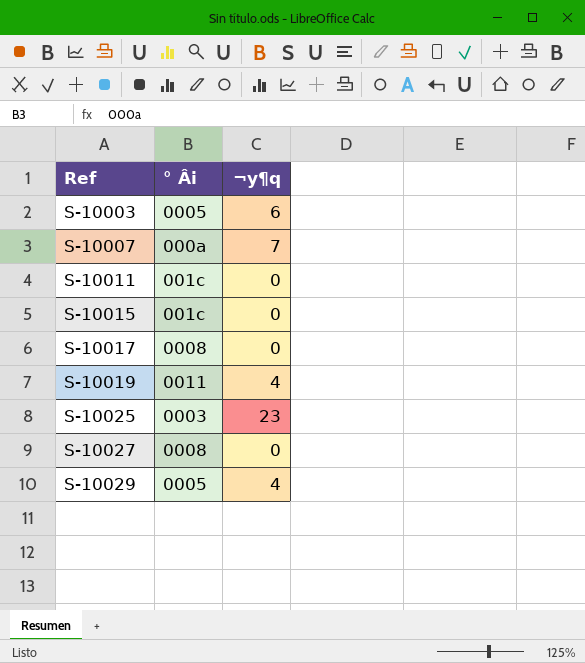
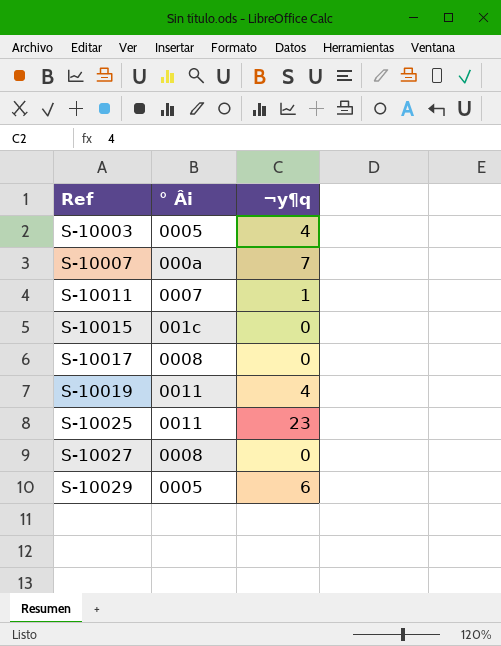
S-10003 | ¬y¶q: 6 -> 4
S-10011 | ° Âi: 001c -> 0007
S-10011 | ¬y¶q: 0 -> 1
S-10025 | ° Âi: 0003 -> 0011
S-10029 | ¬y¶q: 4 -> 6

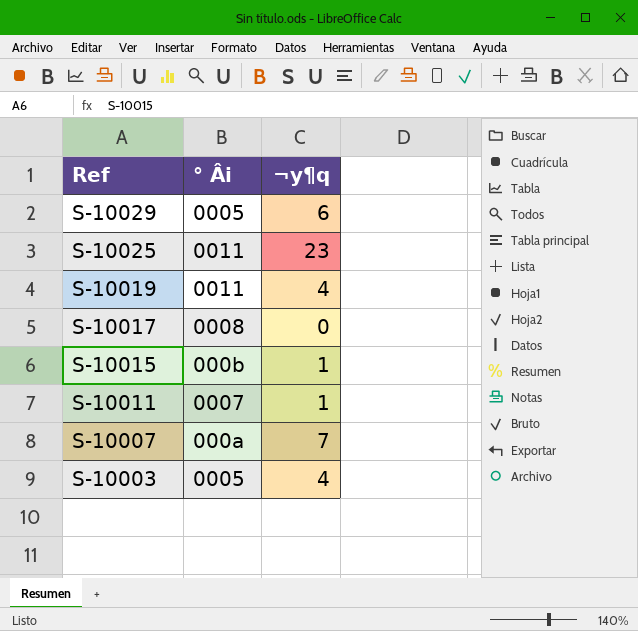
row order: Ref ascending -> Ref descending
row S-10027: 0008 | 0 -> none
S-10015 | ° Âi: 001c -> 000b
S-10015 | ¬y¶q: 0 -> 1

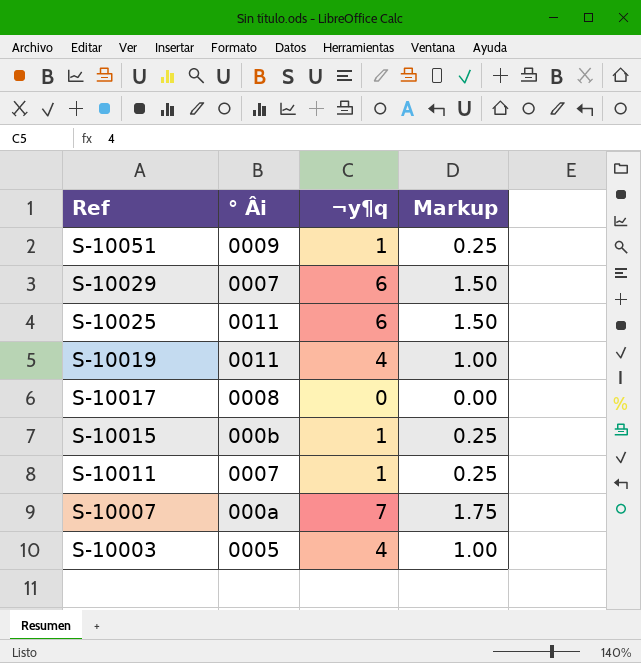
column Markup | formula: none -> [¬y¶q] * 0.25
row S-10051: none -> 0009 | 1 | 0.25
S-10029 | ° Âi: 0005 -> 0007
S-10025 | ¬y¶q: 23 -> 6

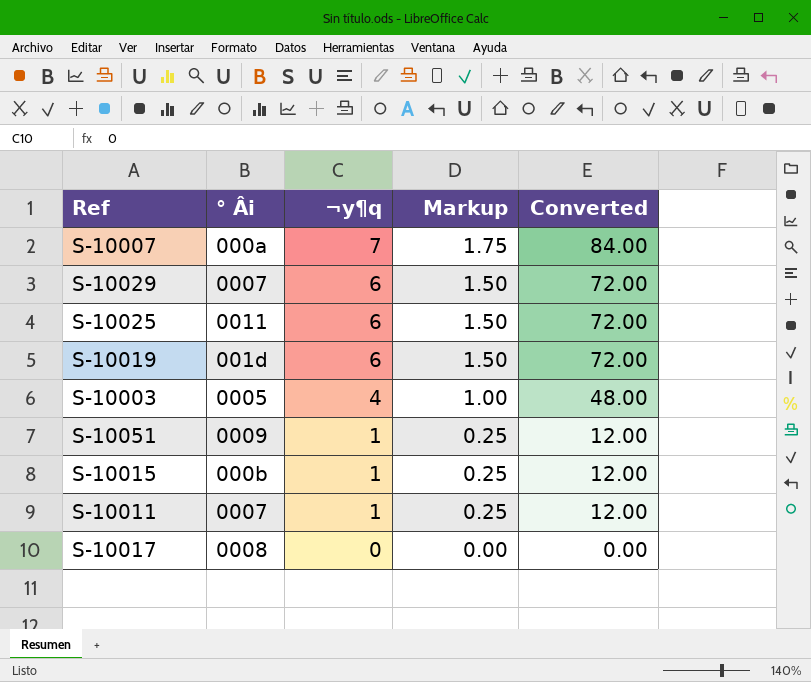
row order: Ref descending -> ¬y¶q descending
column Converted | formula: none -> [¬y¶q] * 12
S-10019 | ° Âi: 0011 -> 001d
S-10019 | ¬y¶q: 4 -> 6
S-10019 | Markup: 1.00 -> 1.50

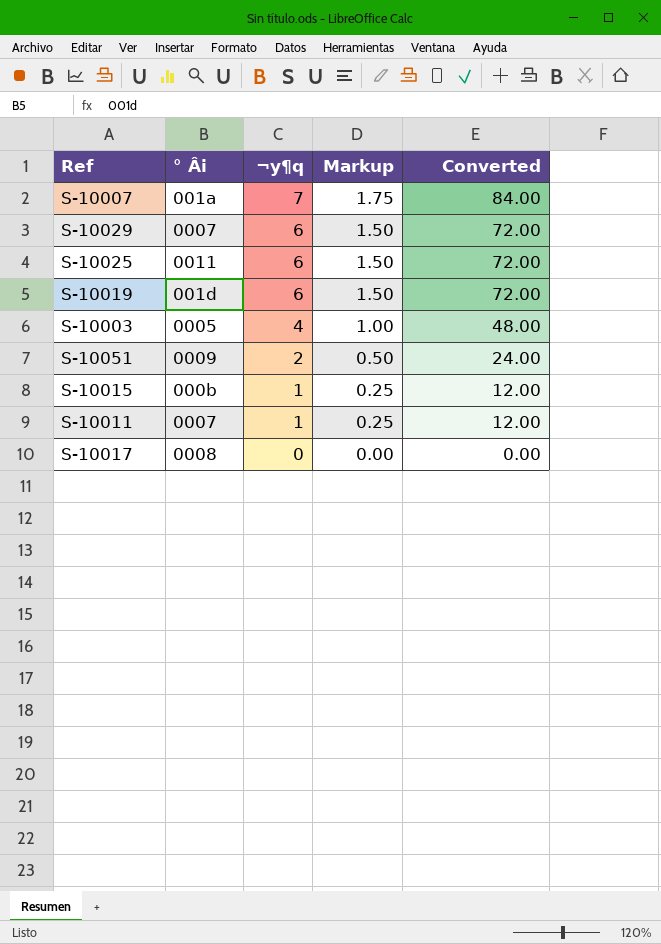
S-10007 | ° Âi: 000a -> 001a
S-10051 | ¬y¶q: 1 -> 2
S-10051 | Markup: 0.25 -> 0.50
S-10051 | Converted: 12.00 -> 24.00

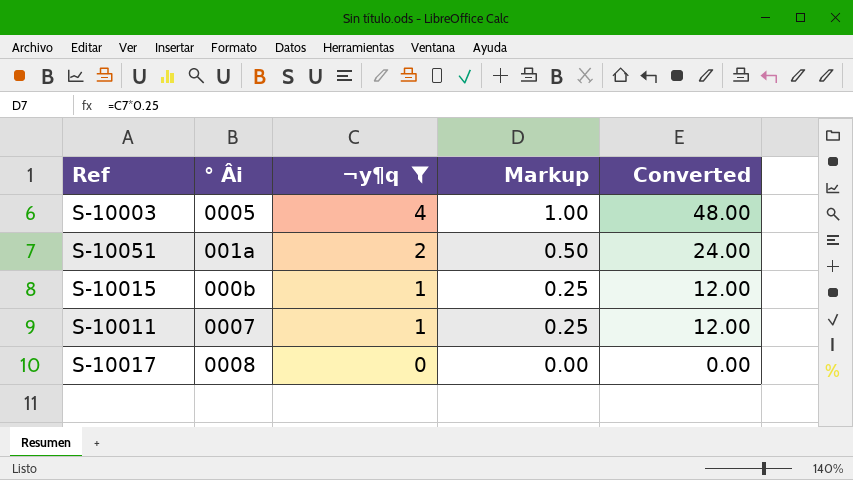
filter: none -> ¬y¶q <= 4
S-10051 | ° Âi: 0009 -> 001a

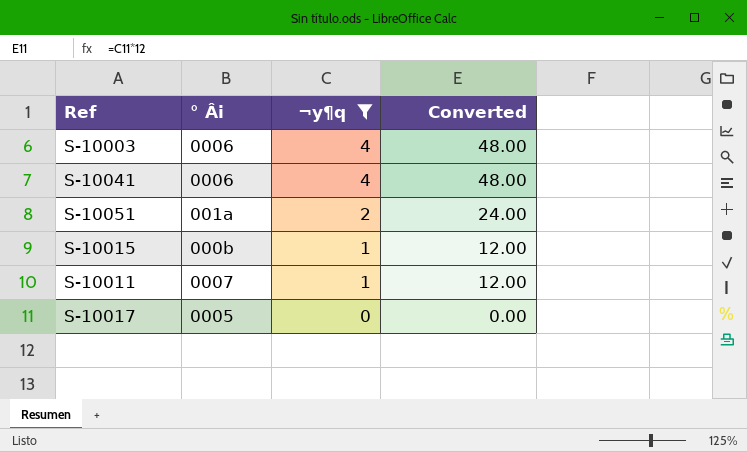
column Markup | formula: [¬y¶q] * 0.25 -> none
S-10003 | ° Âi: 0005 -> 0006
row S-10041: none -> 0006 | 4 | 48.00
S-10017 | ° Âi: 0008 -> 0005

